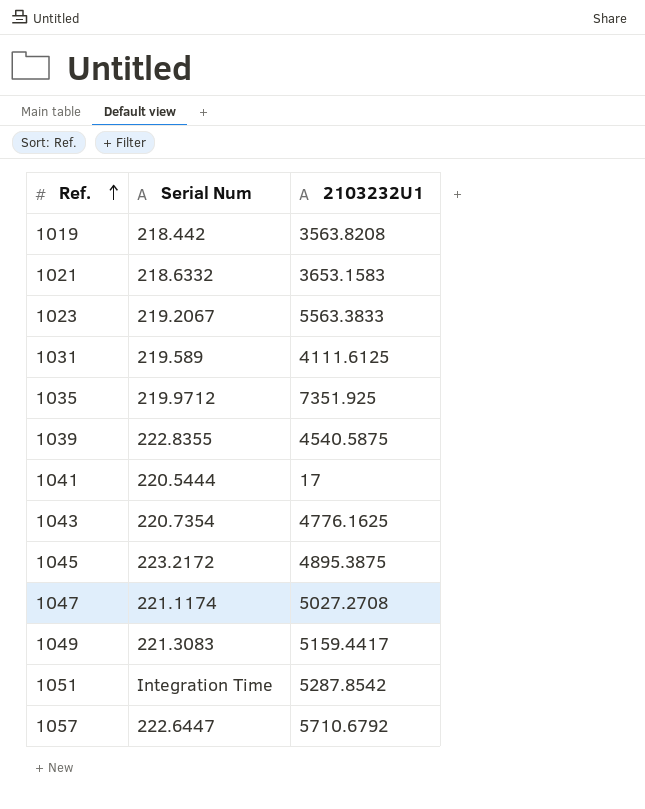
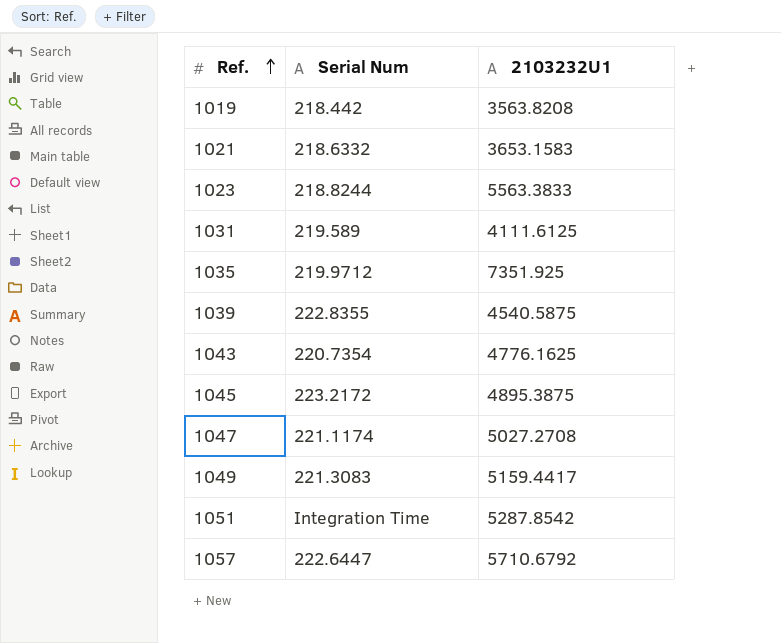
row 1041: 220.5444 | 17 -> none
1023 | Serial Num: 219.2067 -> 218.8244

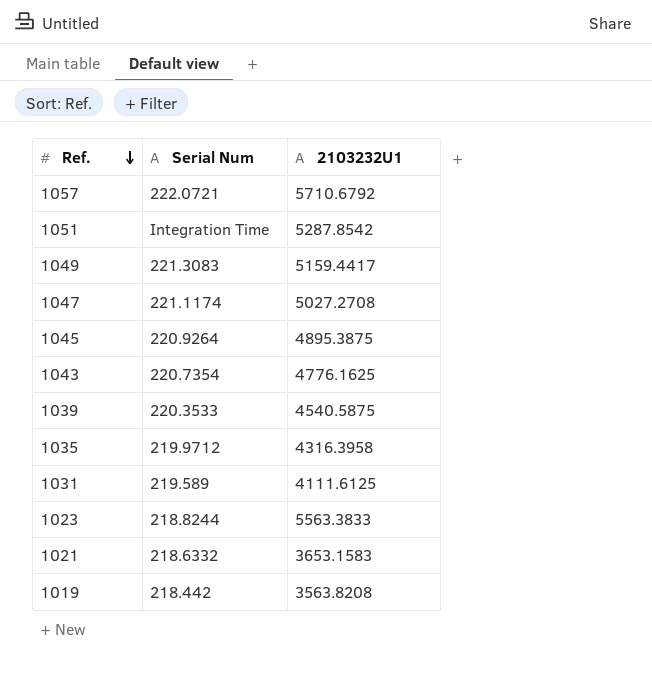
row order: Ref. ascending -> Ref. descending
1057 | Serial Num: 222.6447 -> 222.0721
1045 | Serial Num: 223.2172 -> 220.9264
1039 | Serial Num: 222.8355 -> 220.3533
1035 | 2103232U1: 7351.925 -> 4316.3958

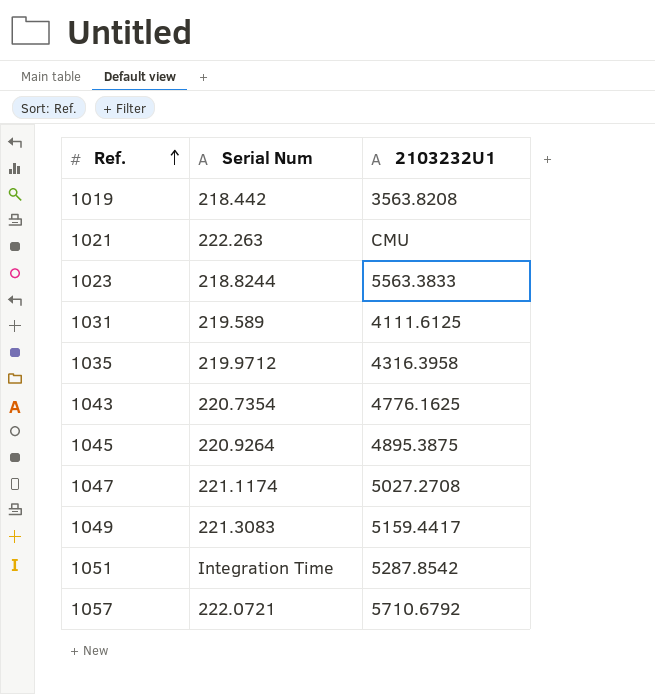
row order: Ref. descending -> Ref. ascending
row 1039: 220.3533 | 4540.5875 -> none
1021 | Serial Num: 218.6332 -> 222.263
1021 | 2103232U1: 3653.1583 -> CMU

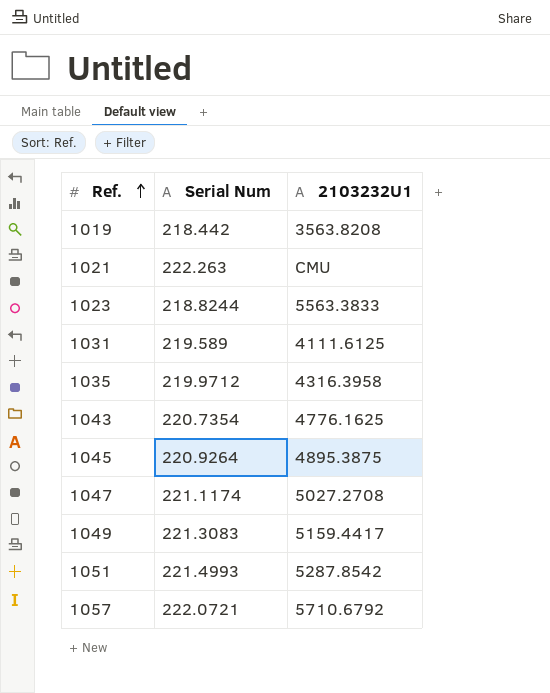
1051 | Serial Num: Integration Time -> 221.4993

